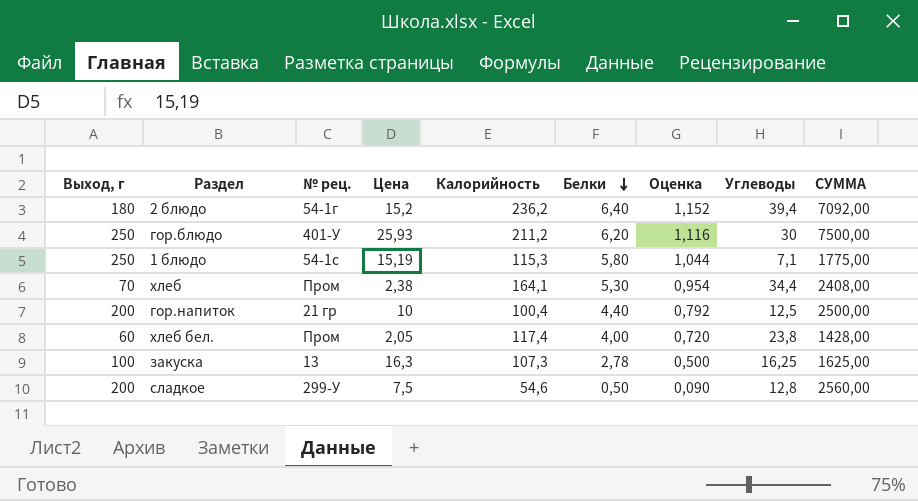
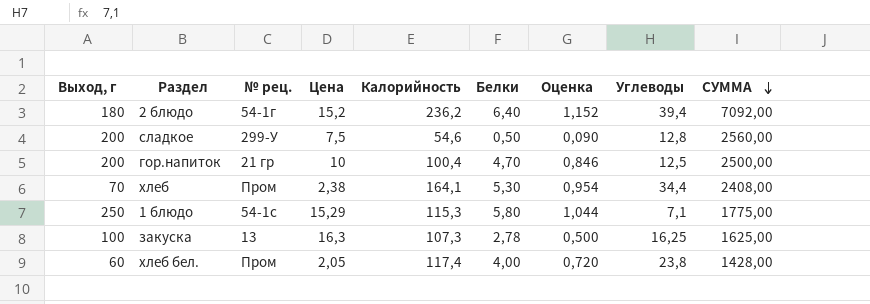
row order: Белки descending -> СУММА descending
row гор.блюдо: 250 | 401-У | 25,93 | 211,2 | 6,20 | 1,116 | 30 | 7500,00 -> none
гор.напиток | Белки: 4,40 -> 4,70
гор.напиток | Оценка: 0,792 -> 0,846
1 блюдо | Цена: 15,19 -> 15,29

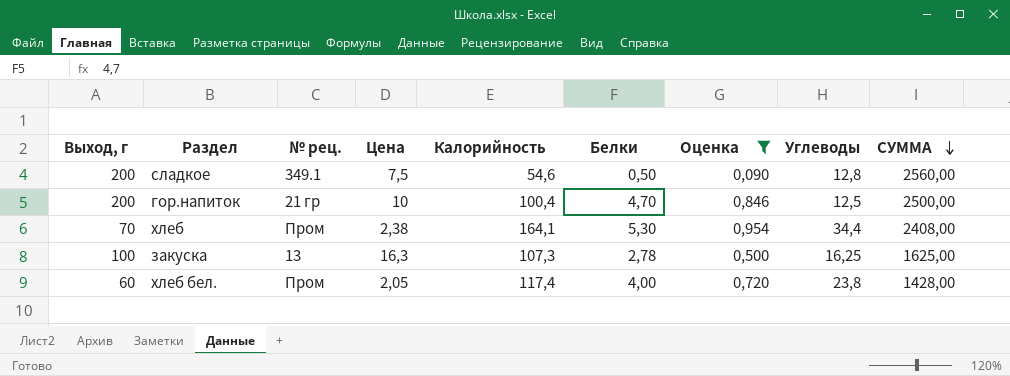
filter: none -> Оценка <= 0,954
сладкое | № рец.: 299-У -> 349.1

